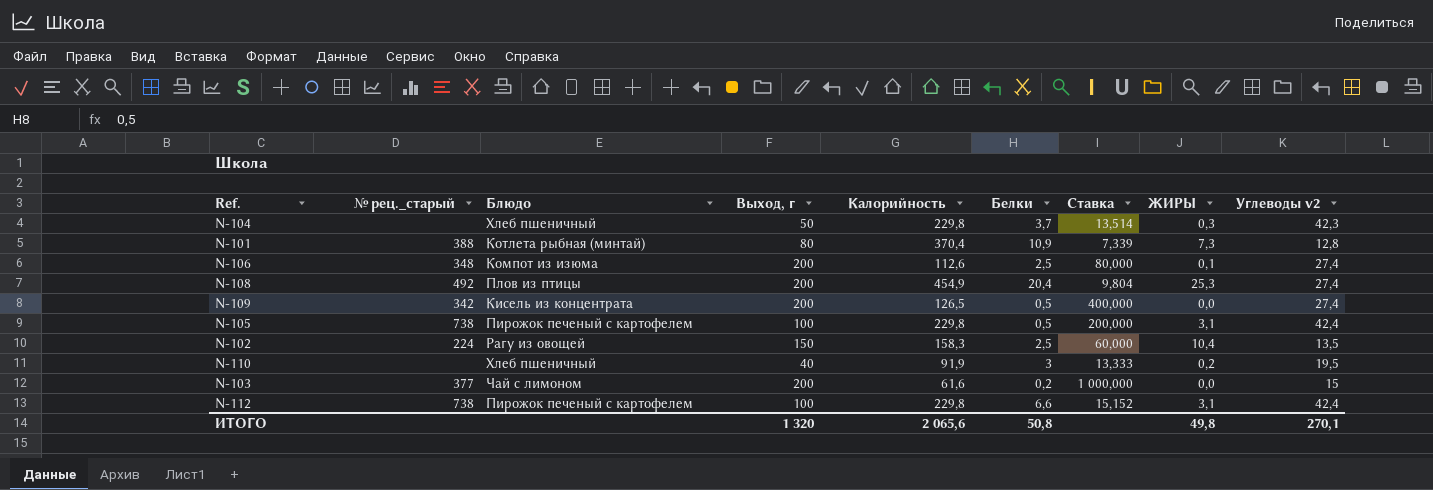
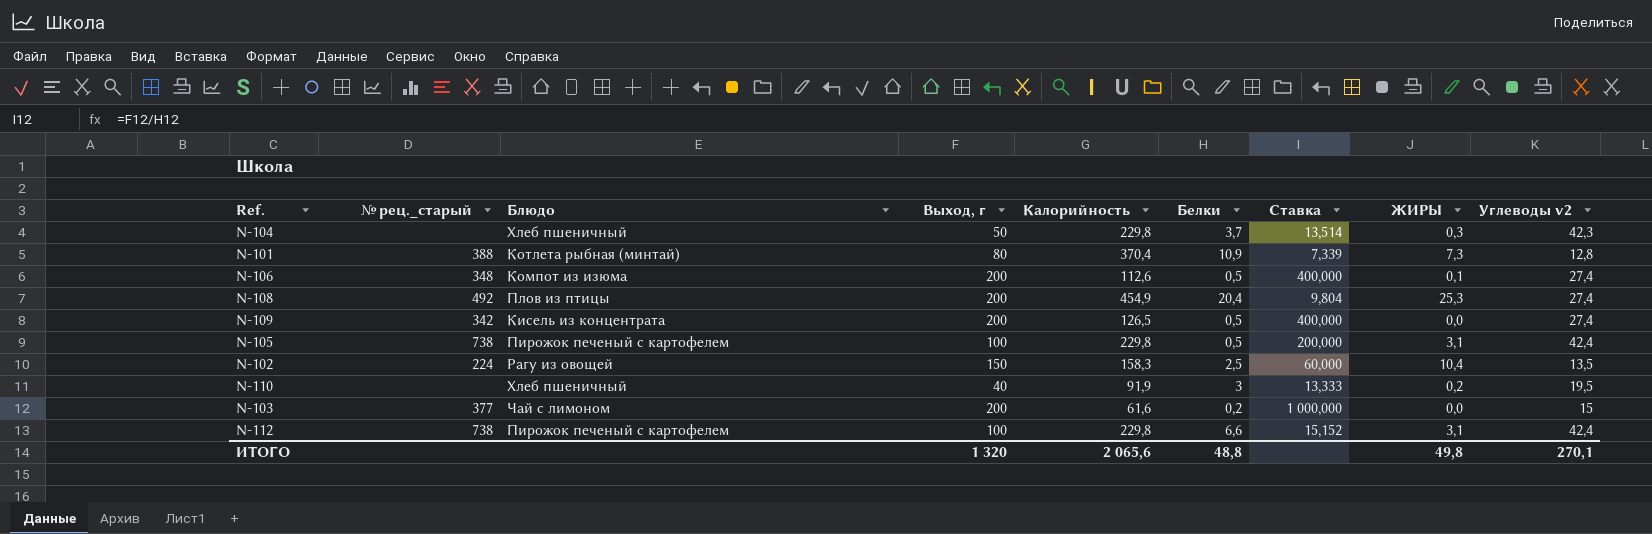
N-106 | Белки: 2,5 -> 0,5
N-106 | Ставка: 80,000 -> 400,000
ИТОГО | Белки: 50,8 -> 48,8

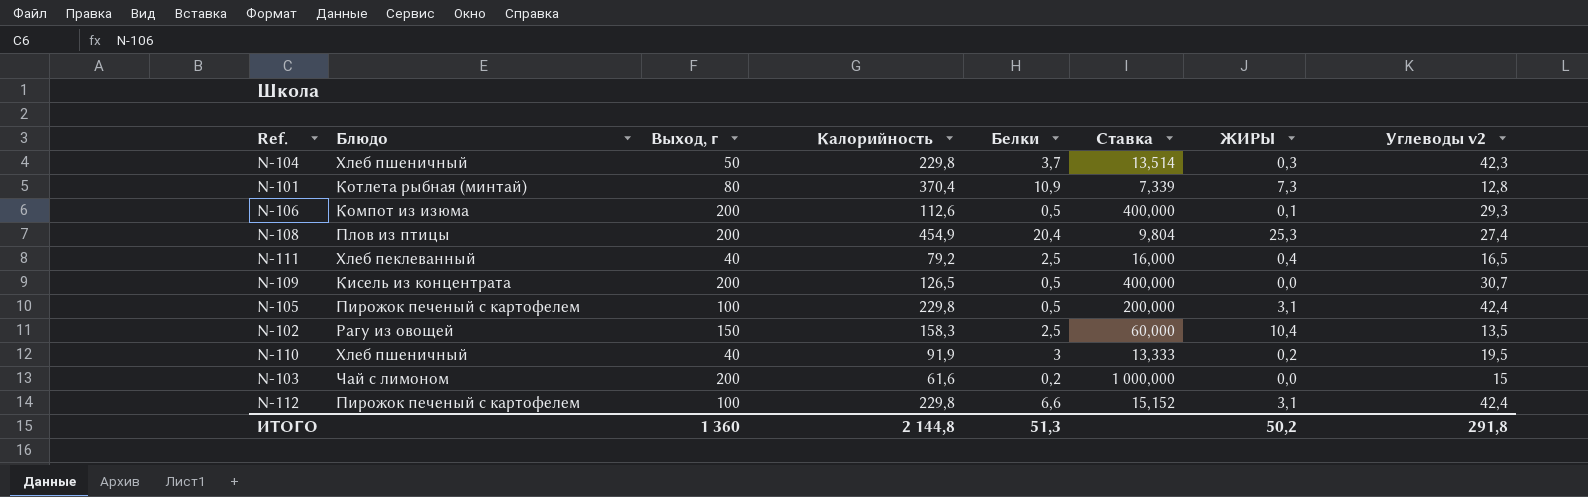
column № рец._старый | position: 2 -> none
N-106 | Углеводы v2: 27,4 -> 29,3
row N-111: none -> Хлеб пеклеванный | 40 | 79,2 | 2,5 | 16,000 | 0,4 | 16,5
N-109 | Углеводы v2: 27,4 -> 30,7
ИТОГО | Выход, г: 1 320 -> 1 360
ИТОГО | Калорийность: 2 065,6 -> 2 144,8
ИТОГО | Белки: 48,8 -> 51,3
ИТОГО | ЖИРЫ: 49,8 -> 50,2
ИТОГО | Углеводы v2: 270,1 -> 291,8

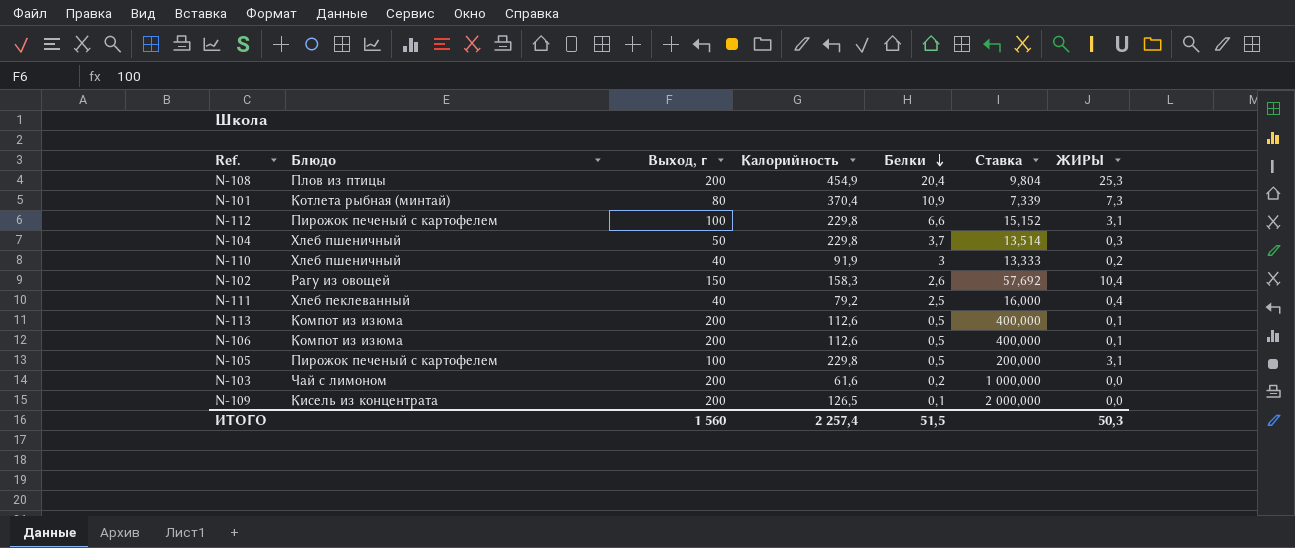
row order: none -> Белки descending
column Углеводы v2 | position: 8 -> none
N-102 | Белки: 2,5 -> 2,6
N-102 | Ставка: 60,000 -> 57,692
row N-113: none -> Компот из изюма | 200 | 112,6 | 0,5 | 400,000 | 0,1
N-109 | Белки: 0,5 -> 0,1
N-109 | Ставка: 400,000 -> 2 000,000
ИТОГО | Выход, г: 1 360 -> 1 560
ИТОГО | Калорийность: 2 144,8 -> 2 257,4
ИТОГО | Белки: 51,3 -> 51,5
ИТОГО | ЖИРЫ: 50,2 -> 50,3

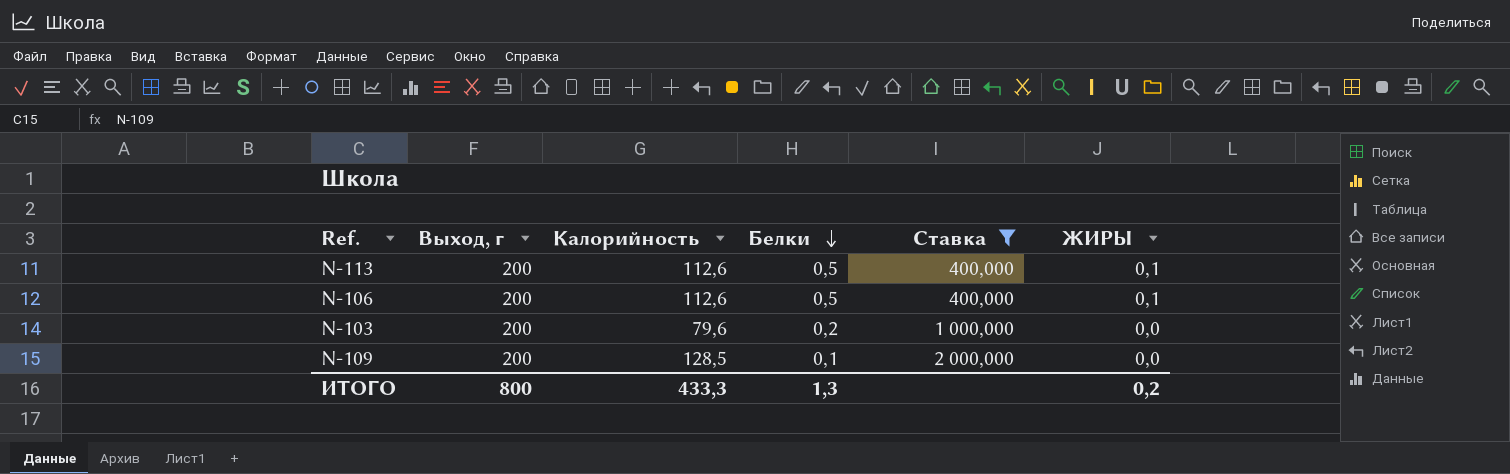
filter: none -> Ставка >= 400,000
column Блюдо | position: 2 -> none
N-103 | Калорийность: 61,6 -> 79,6
N-109 | Калорийность: 126,5 -> 128,5
ИТОГО | Выход, г: 1 560 -> 800
ИТОГО | Калорийность: 2 257,4 -> 433,3
ИТОГО | Белки: 51,5 -> 1,3
ИТОГО | ЖИРЫ: 50,3 -> 0,2

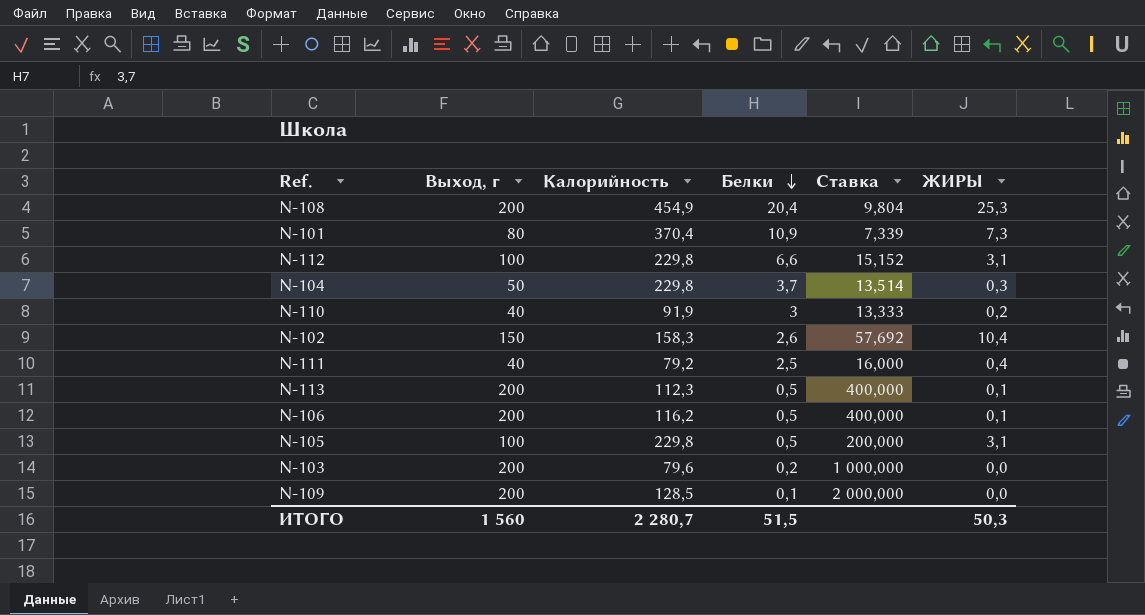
filter: Ставка >= 400,000 -> none
N-113 | Калорийность: 112,6 -> 112,3
N-106 | Калорийность: 112,6 -> 116,2
ИТОГО | Выход, г: 800 -> 1 560
ИТОГО | Калорийность: 433,3 -> 2 280,7
ИТОГО | Белки: 1,3 -> 51,5
ИТОГО | ЖИРЫ: 0,2 -> 50,3

